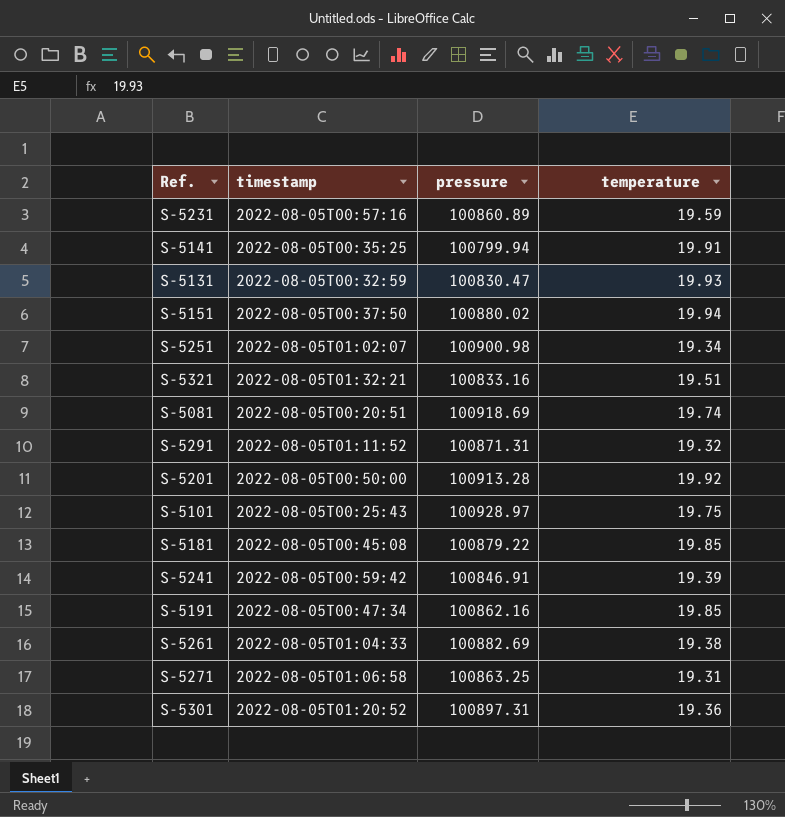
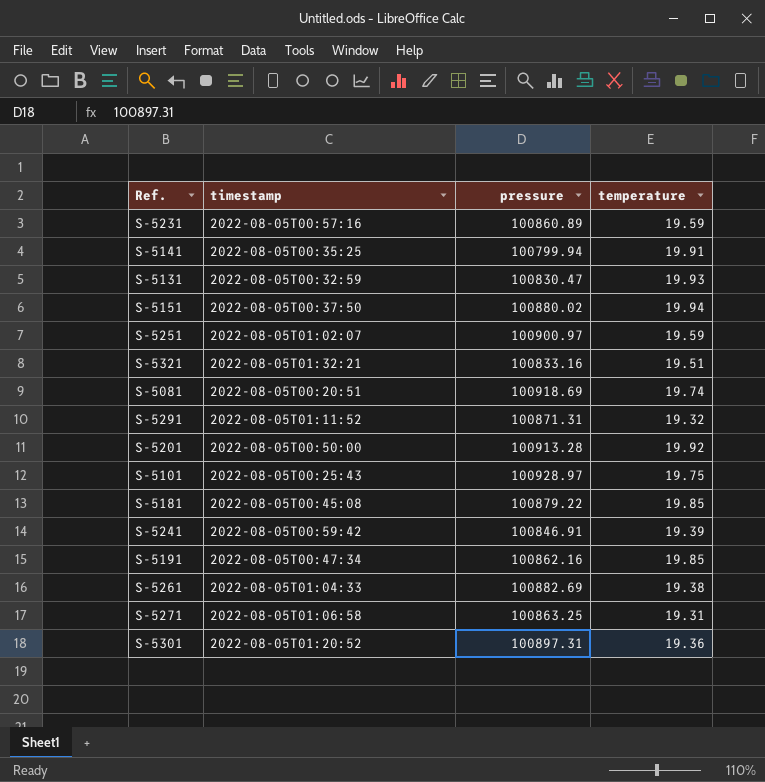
S-5251 | pressure: 100900.98 -> 100900.97
S-5251 | temperature: 19.34 -> 19.59

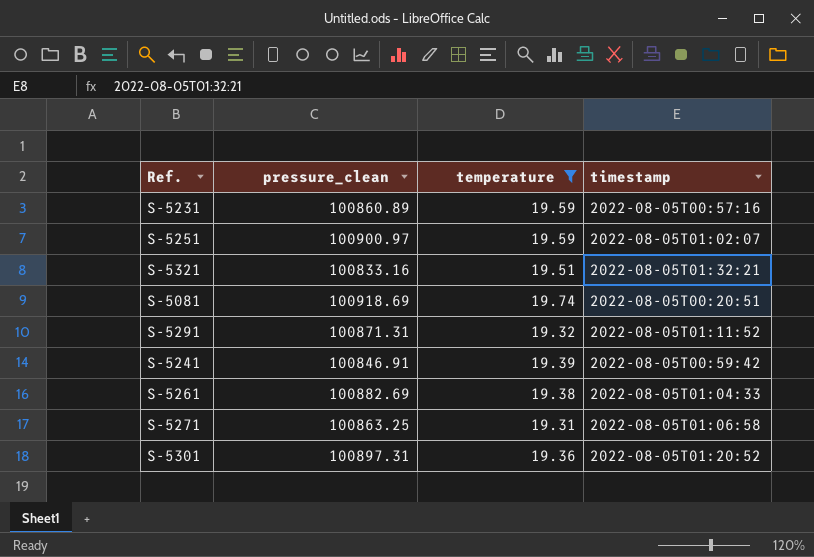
filter: none -> temperature <= 19.74
column name: pressure -> pressure_clean
column timestamp | position: 2 -> 4

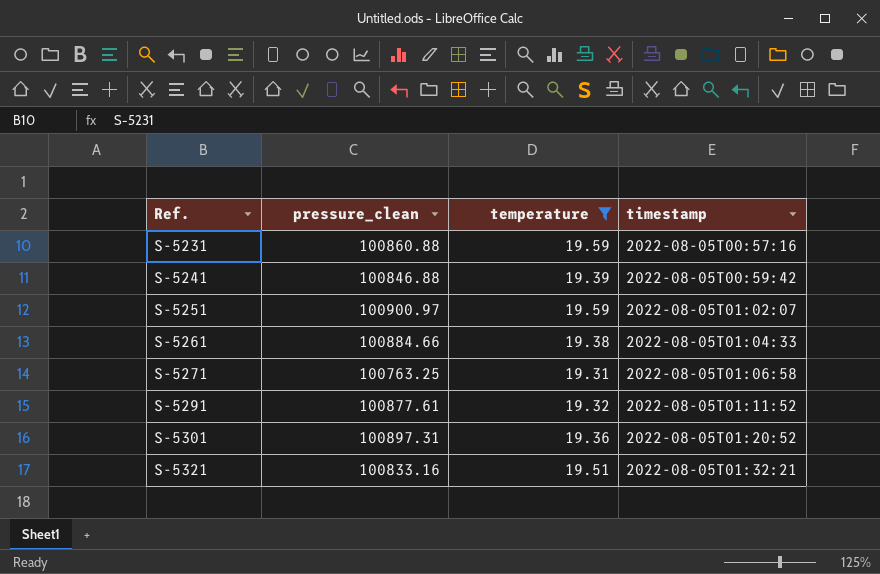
row order: none -> Ref. ascending
row S-5081: 100918.69 | 19.74 | 2022-08-05T00:20:51 -> none
S-5231 | pressure_clean: 100860.89 -> 100860.88
S-5241 | pressure_clean: 100846.91 -> 100846.88
S-5261 | pressure_clean: 100882.69 -> 100884.66
S-5271 | pressure_clean: 100863.25 -> 100763.25
S-5291 | pressure_clean: 100871.31 -> 100877.61

